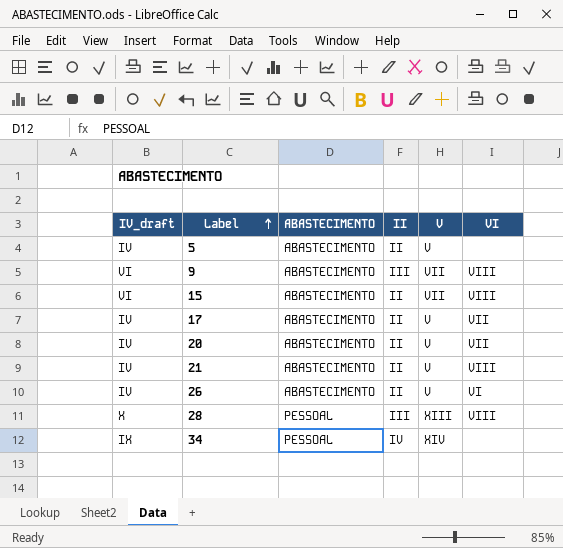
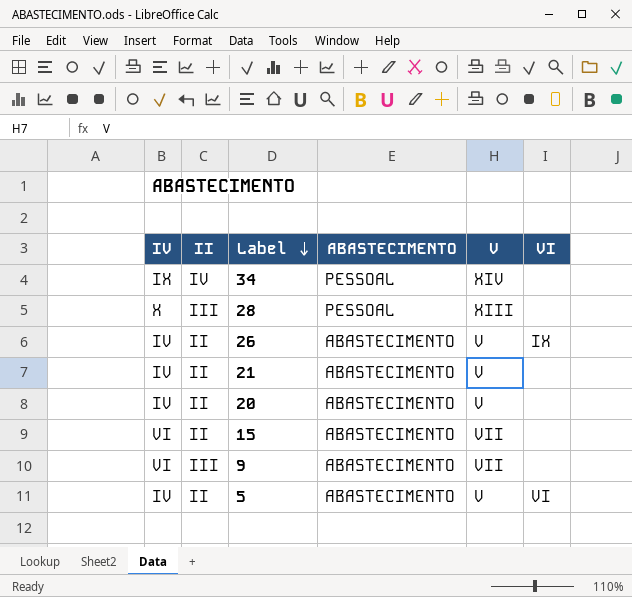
row order: Label ascending -> Label descending
column name: IV_draft -> IV
column II | position: 4 -> 2
row 17: IV | ABASTECIMENTO | II | V | VII -> none
28 | VI: VIII -> none
26 | VI: VI -> IX
21 | VI: VIII -> none
20 | VI: VII -> none
15 | VI: VIII -> none
9 | VI: VIII -> none
5 | VI: none -> VI

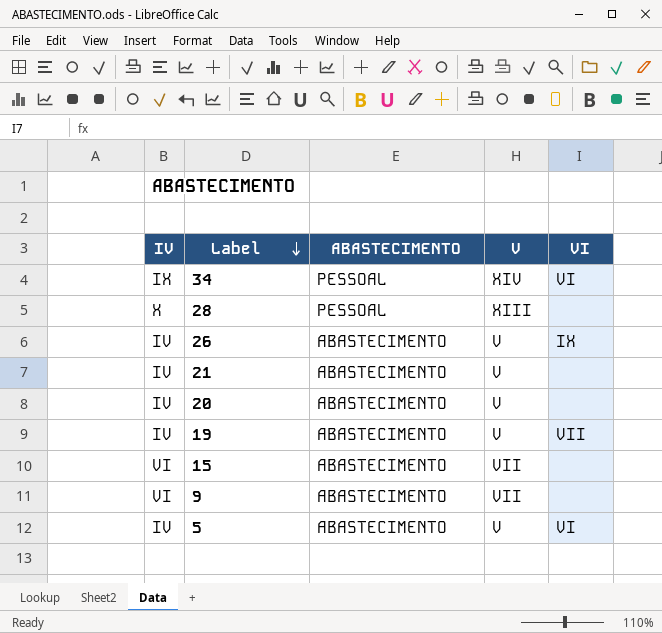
column II | position: 2 -> none
34 | VI: none -> VI
row 19: none -> IV | ABASTECIMENTO | V | VII

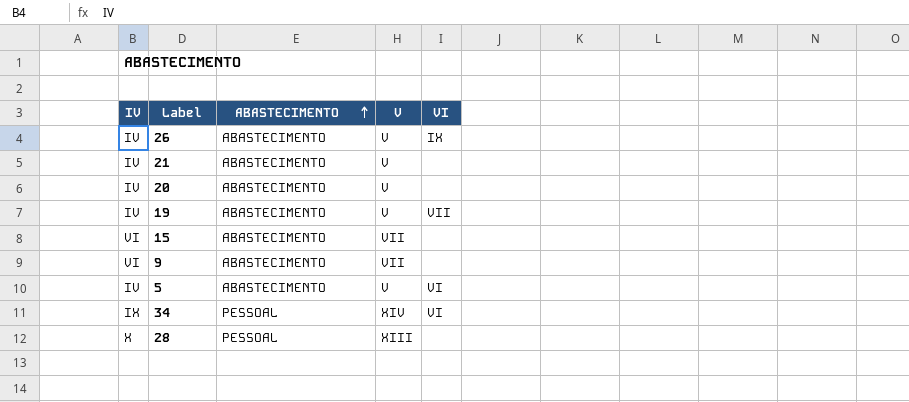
row order: Label descending -> ABASTECIMENTO ascending

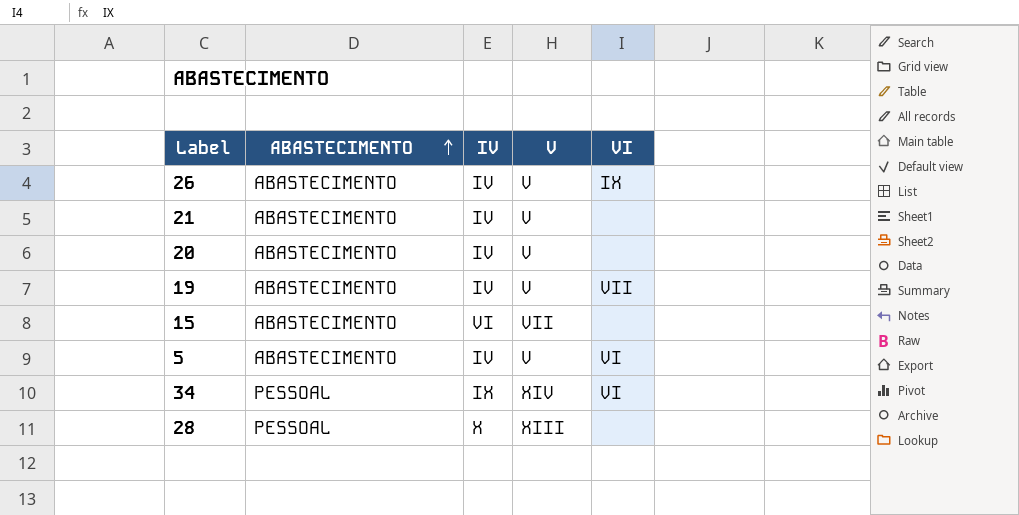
column IV | position: 1 -> 3
row 9: VI | ABASTECIMENTO | VII | none -> none

